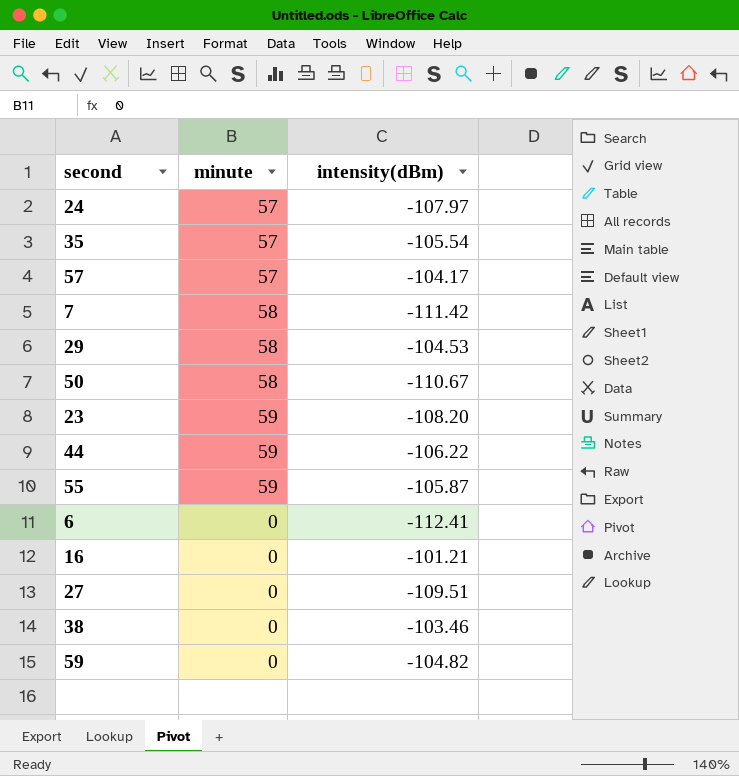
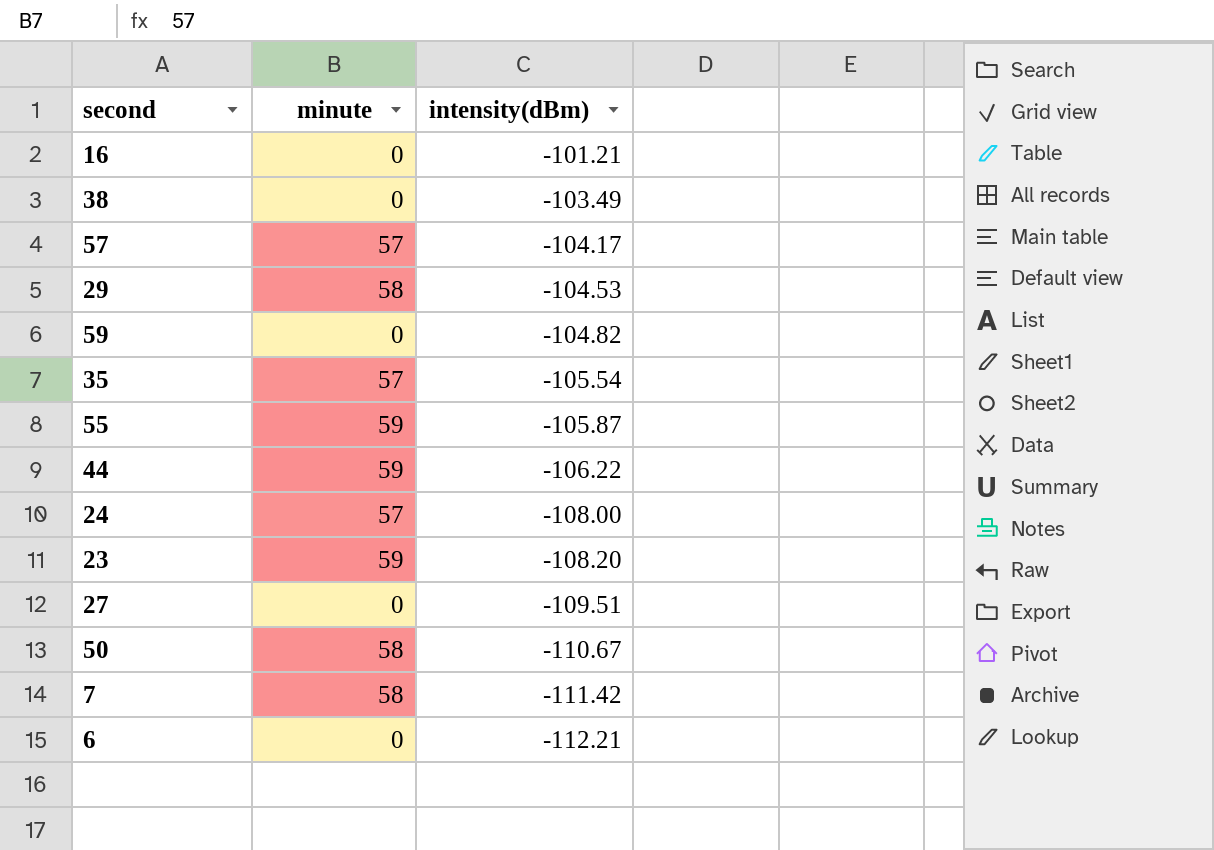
row order: none -> intensity(dBm) descending
38 | intensity(dBm): -103.46 -> -103.49
24 | intensity(dBm): -107.97 -> -108.00
6 | intensity(dBm): -112.41 -> -112.21

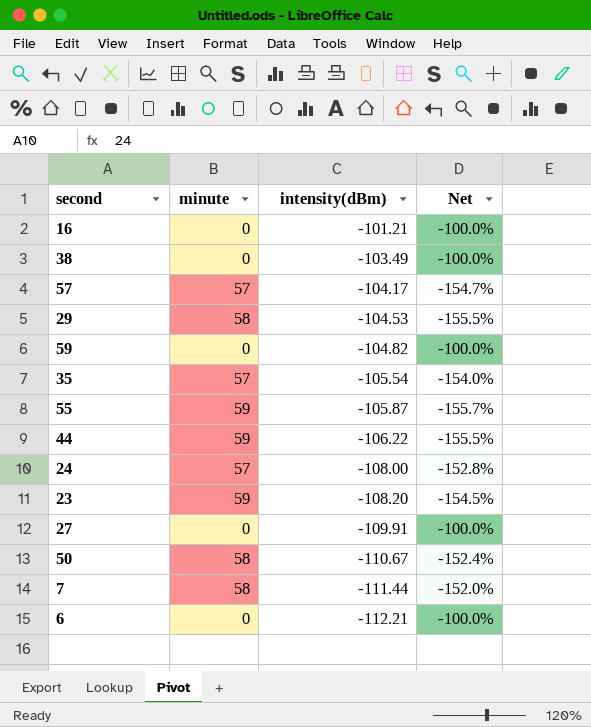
column Net | formula: none -> ([minute] - [intensity(dBm)]) / [intensity(dBm)]
27 | intensity(dBm): -109.51 -> -109.91
7 | intensity(dBm): -111.42 -> -111.44

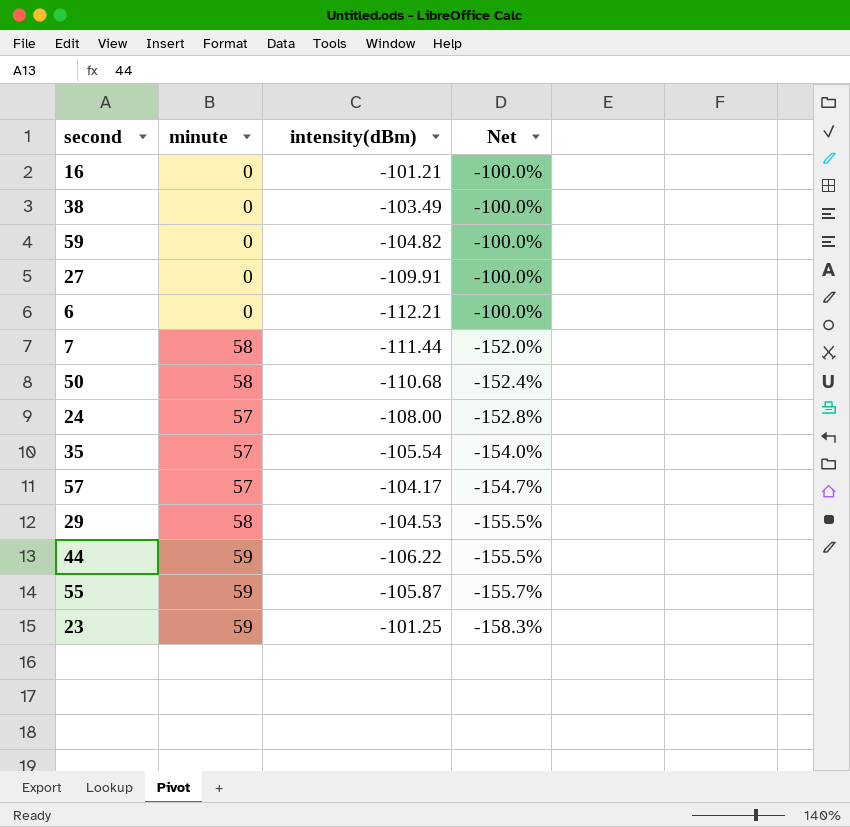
row order: intensity(dBm) descending -> Net descending
50 | intensity(dBm): -110.67 -> -110.68
23 | intensity(dBm): -108.20 -> -101.25
23 | Net: -154.5% -> -158.3%

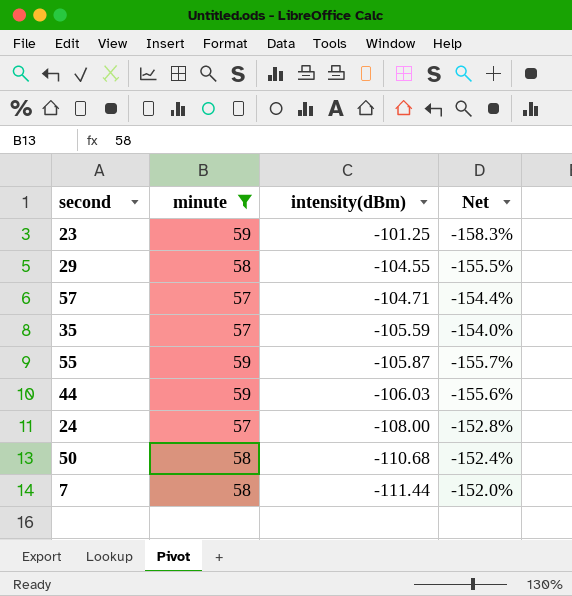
filter: none -> minute != 0
row order: Net descending -> intensity(dBm) descending
29 | intensity(dBm): -104.53 -> -104.55
57 | intensity(dBm): -104.17 -> -104.71
57 | Net: -154.7% -> -154.4%
35 | intensity(dBm): -105.54 -> -105.59
44 | intensity(dBm): -106.22 -> -106.03
44 | Net: -155.5% -> -155.6%

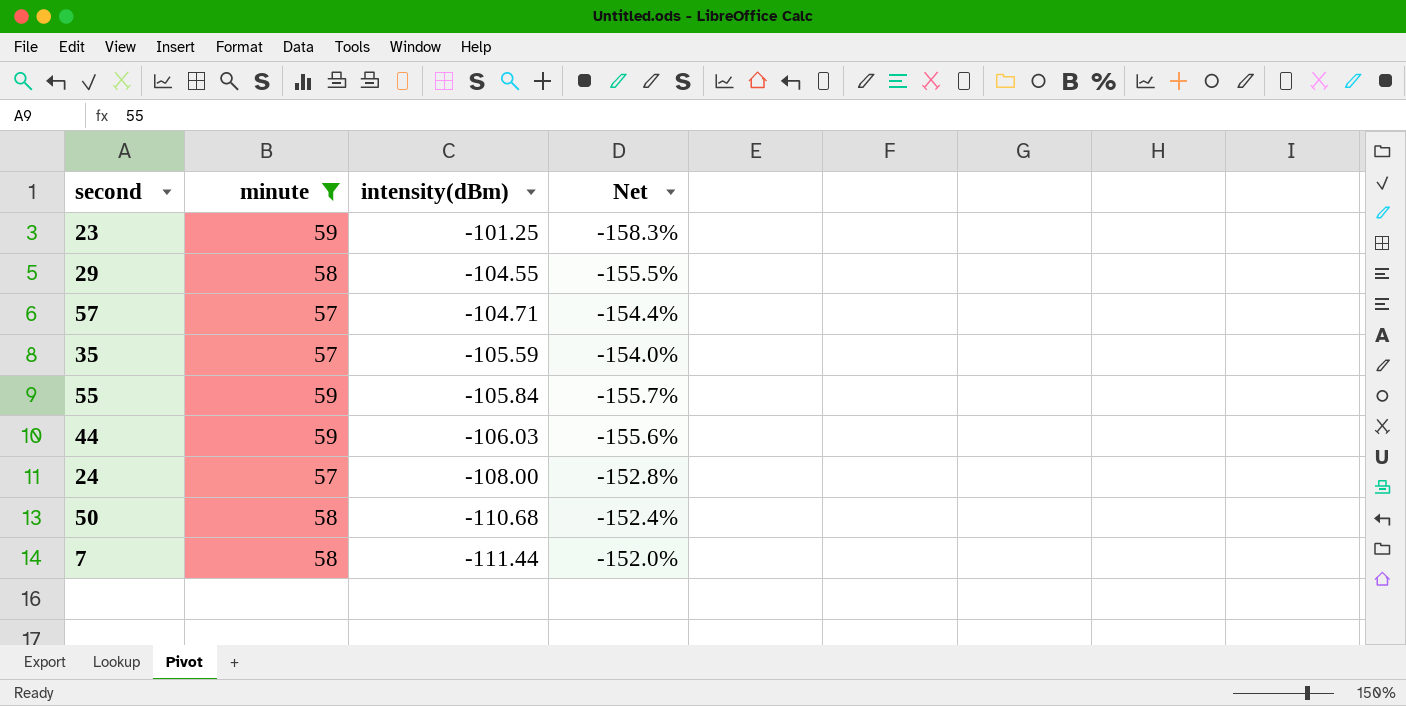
55 | intensity(dBm): -105.87 -> -105.84

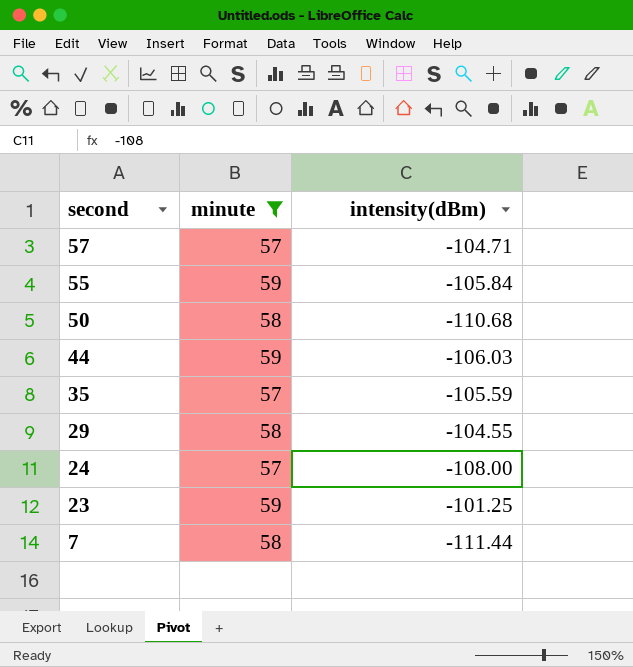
row order: intensity(dBm) descending -> second descending
column Net | formula: ([minute] - [intensity(dBm)]) / [intensity(dBm)] -> none

